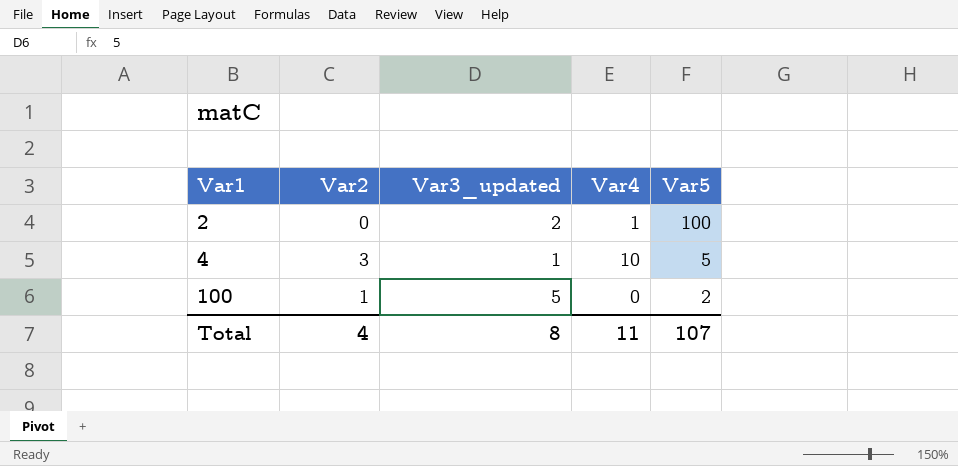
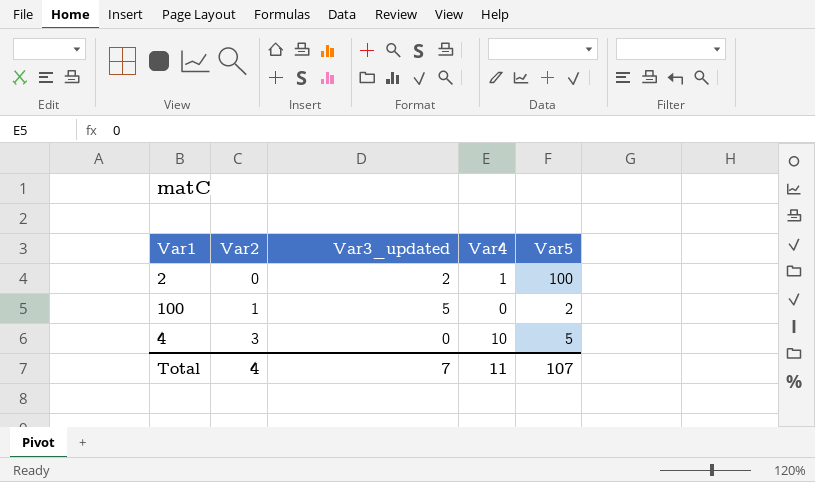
row order: Var1 ascending -> Var2 ascending
4 | Var3_updated: 1 -> 0
Total | Var3_updated: 8 -> 7

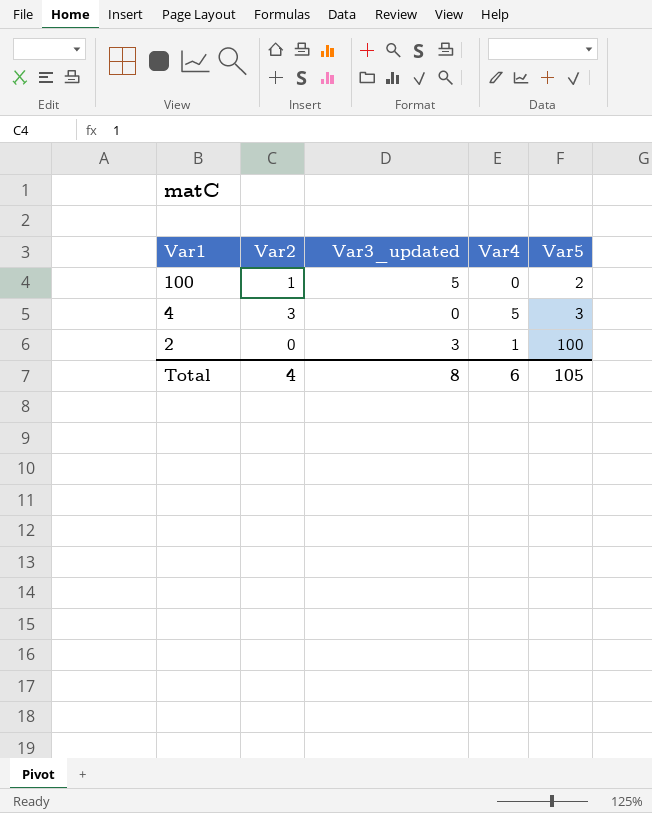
row order: Var2 ascending -> Var1 descending
4 | Var4: 10 -> 5
4 | Var5: 5 -> 3
2 | Var3_updated: 2 -> 3
Total | Var3_updated: 7 -> 8
Total | Var4: 11 -> 6
Total | Var5: 107 -> 105

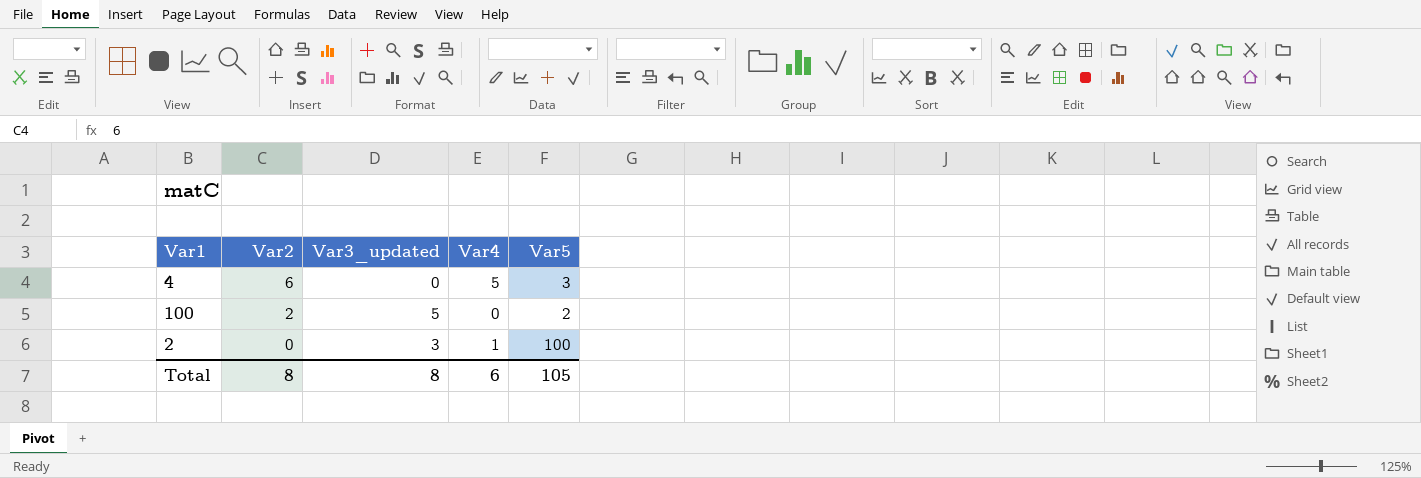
row order: Var1 descending -> Var2 descending
4 | Var2: 3 -> 6
100 | Var2: 1 -> 2
Total | Var2: 4 -> 8

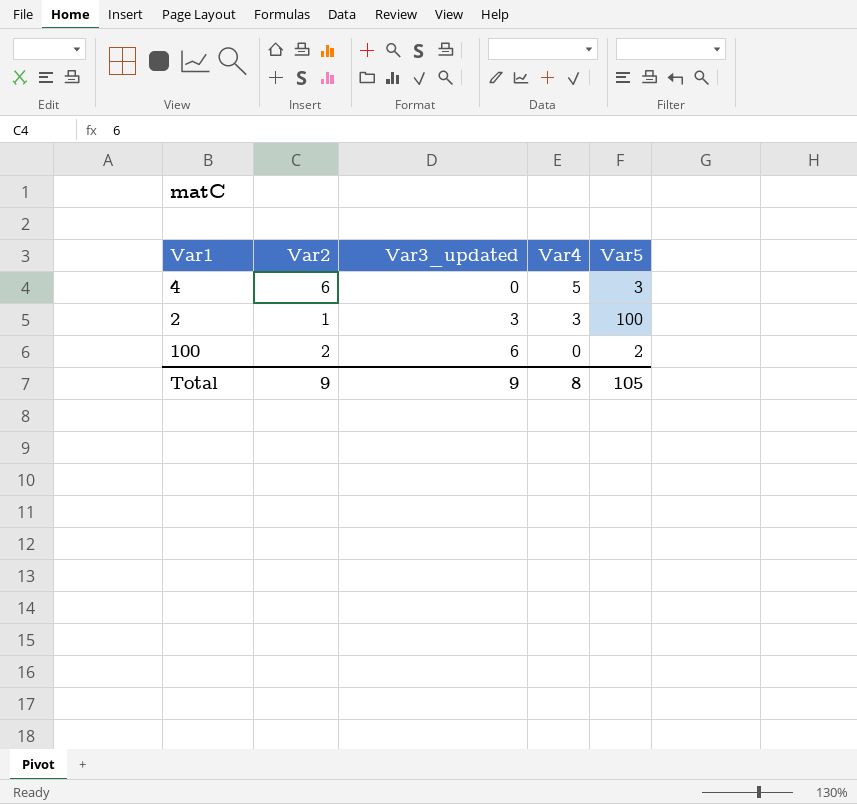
row order: Var2 descending -> Var3_updated ascending
2 | Var2: 0 -> 1
2 | Var4: 1 -> 3
100 | Var3_updated: 5 -> 6
Total | Var2: 8 -> 9
Total | Var3_updated: 8 -> 9
Total | Var4: 6 -> 8

